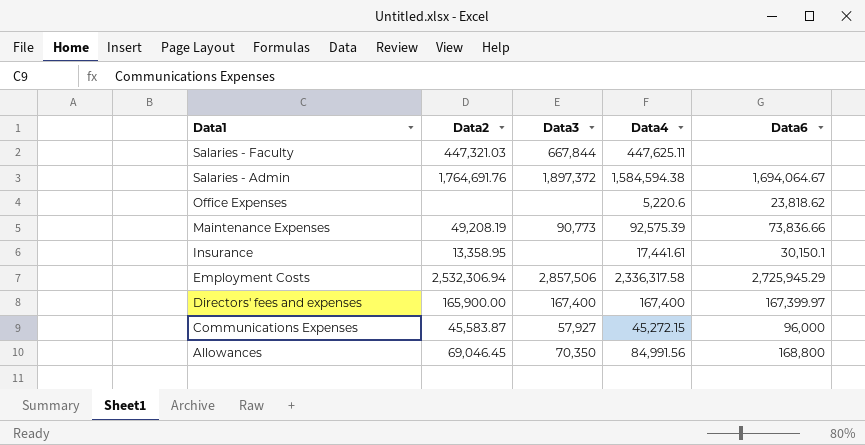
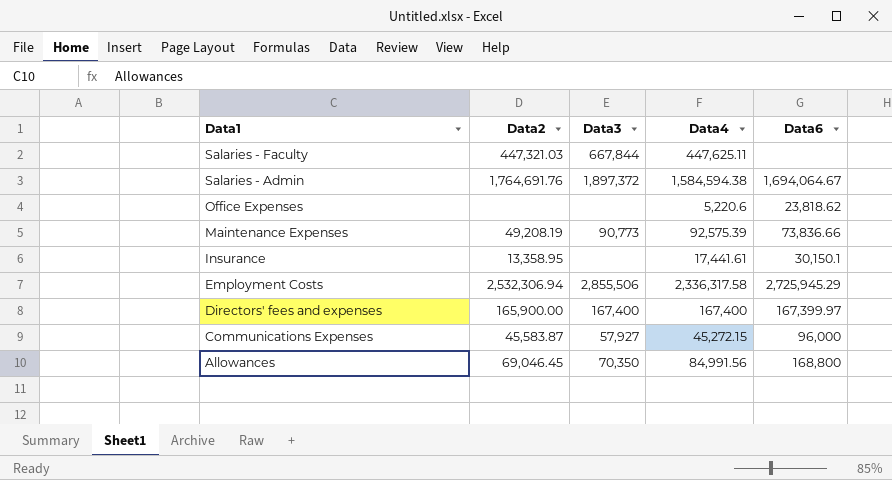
Employment Costs | Data3: 2,857,506 -> 2,855,506

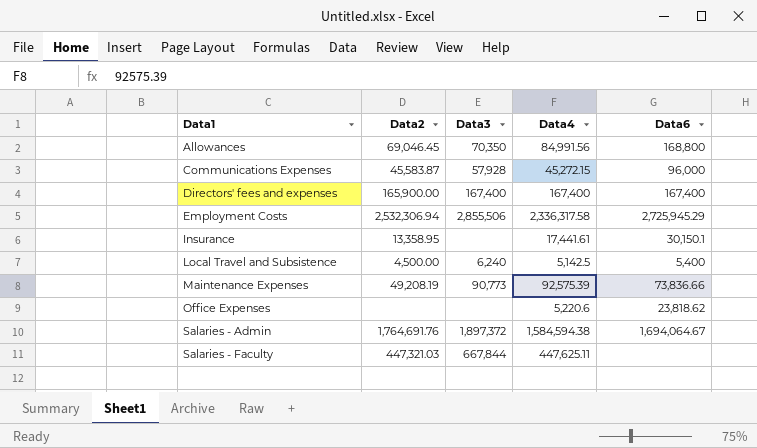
row order: Data1 descending -> Data1 ascending
Communications Expenses | Data3: 57,927 -> 57,928
Directors' fees and expenses | Data6: 167,399.97 -> 167,400
row Local Travel and Subsistence: none -> 4,500.00 | 6,240 | 5,142.5 | 5,400

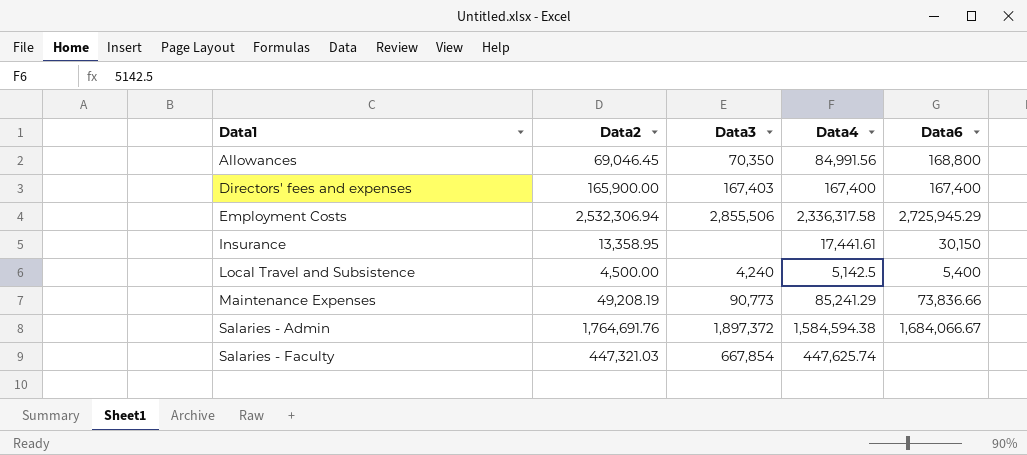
row Communications Expenses: 45,583.87 | 57,928 | 45,272.15 | 96,000 -> none
row Office Expenses: none | none | 5,220.6 | 23,818.62 -> none
Directors' fees and expenses | Data3: 167,400 -> 167,403
Insurance | Data6: 30,150.1 -> 30,150
Local Travel and Subsistence | Data3: 6,240 -> 4,240
Maintenance Expenses | Data4: 92,575.39 -> 85,241.29
Salaries - Admin | Data6: 1,694,064.67 -> 1,684,066.67
Salaries - Faculty | Data3: 667,844 -> 667,854
Salaries - Faculty | Data4: 447,625.11 -> 447,625.74

